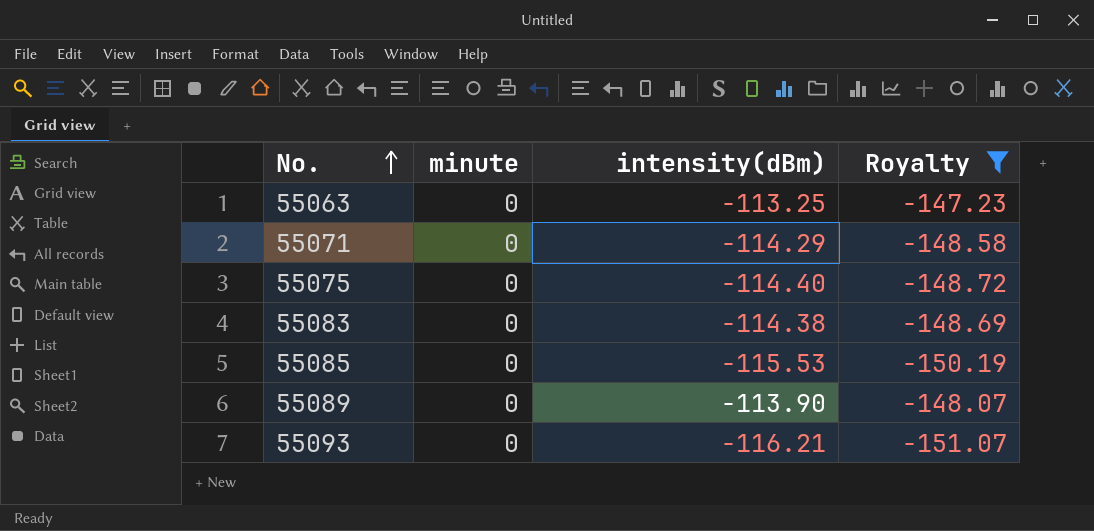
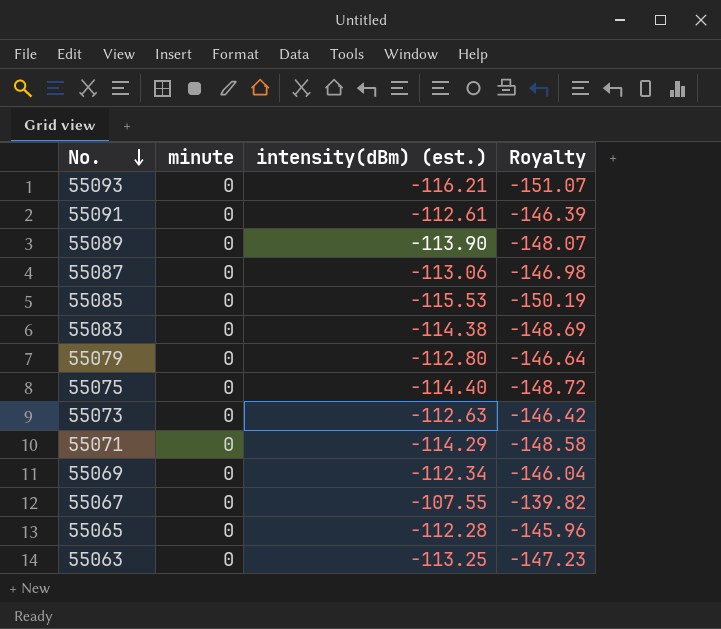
filter: Royalty <= -147.23 -> none
row order: No. ascending -> No. descending
column name: intensity(dBm) -> intensity(dBm) (est.)

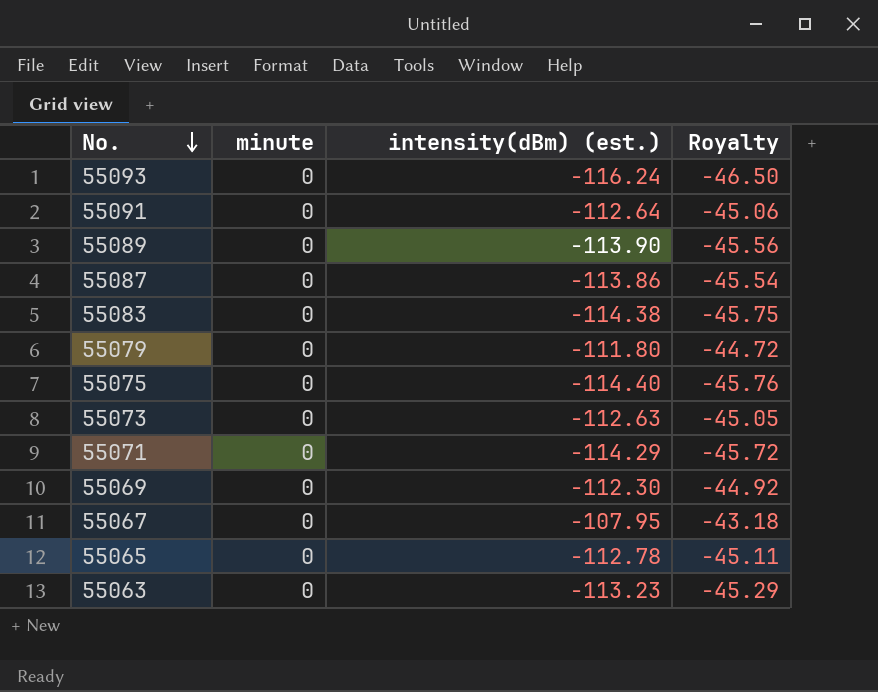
column Royalty | formula: [intensity(dBm) (est.)] * 1.3 -> [intensity(dBm) (est.)] * 0.4
row 55085: 0 | -115.53 | -150.19 -> none
55093 | intensity(dBm) (est.): -116.21 -> -116.24
55091 | intensity(dBm) (est.): -112.61 -> -112.64
55087 | intensity(dBm) (est.): -113.06 -> -113.86
55079 | intensity(dBm) (est.): -112.80 -> -111.80
55069 | intensity(dBm) (est.): -112.34 -> -112.30
55067 | intensity(dBm) (est.): -107.55 -> -107.95
55065 | intensity(dBm) (est.): -112.28 -> -112.78
55063 | intensity(dBm) (est.): -113.25 -> -113.23

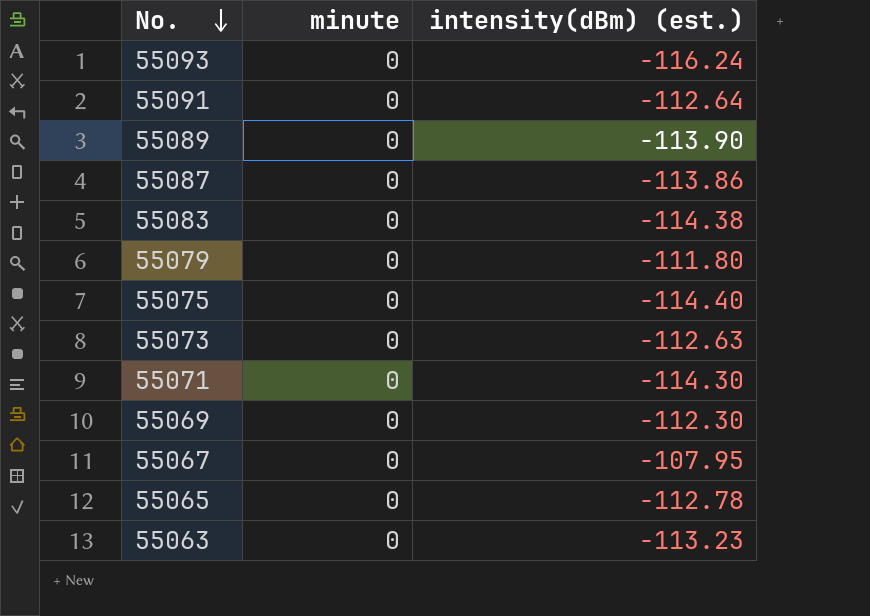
column Royalty | formula: [intensity(dBm) (est.)] * 0.4 -> none
55071 | intensity(dBm) (est.): -114.29 -> -114.30

